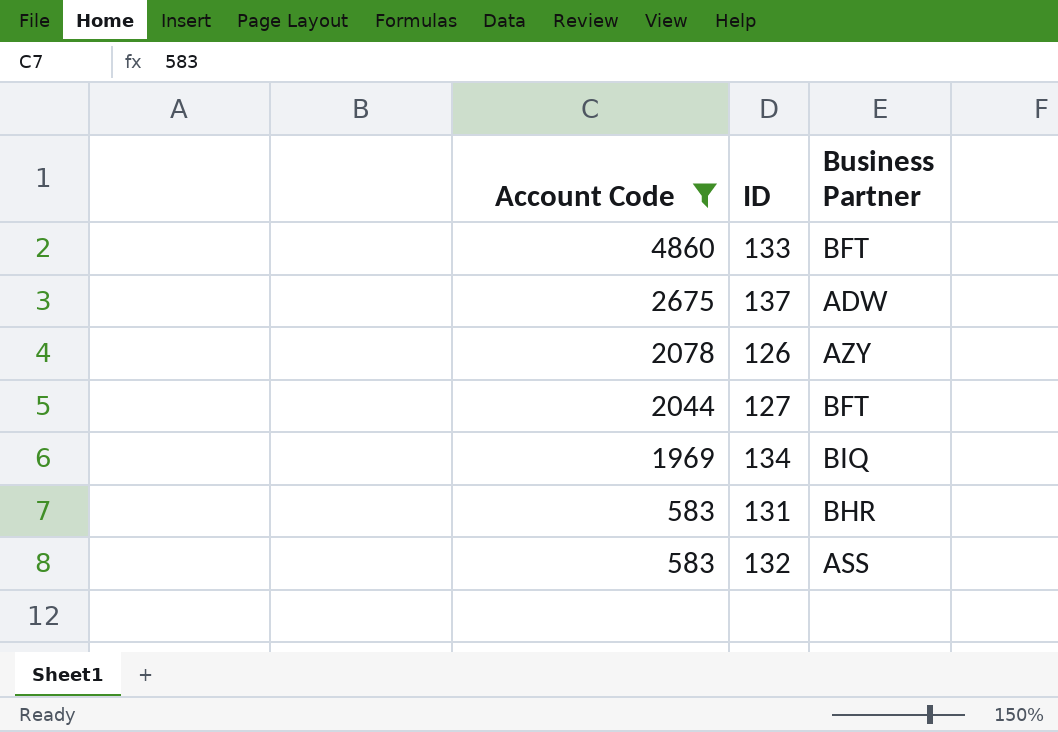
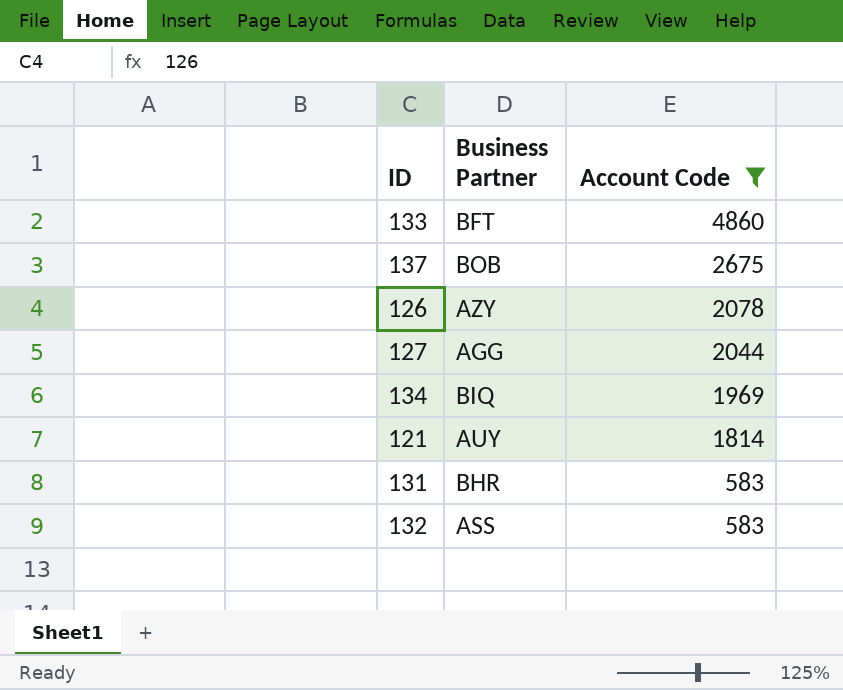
column Account Code | position: 1 -> 3
137 | Business Partner: ADW -> BOB
127 | Business Partner: BFT -> AGG
row 121: none -> AUY | 1814

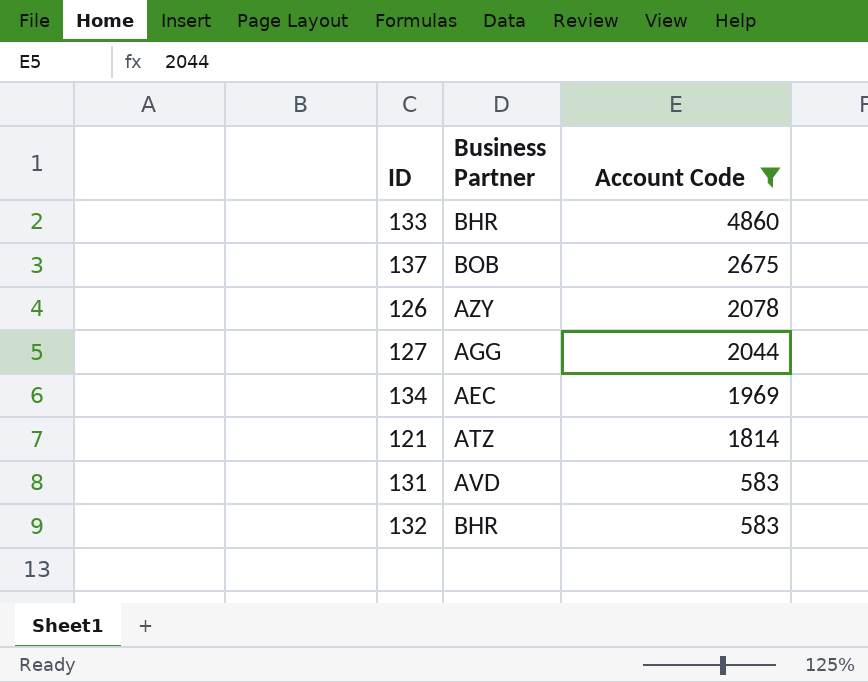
133 | Business Partner: BFT -> BHR
134 | Business Partner: BIQ -> AEC
121 | Business Partner: AUY -> ATZ
131 | Business Partner: BHR -> AVD
132 | Business Partner: ASS -> BHR

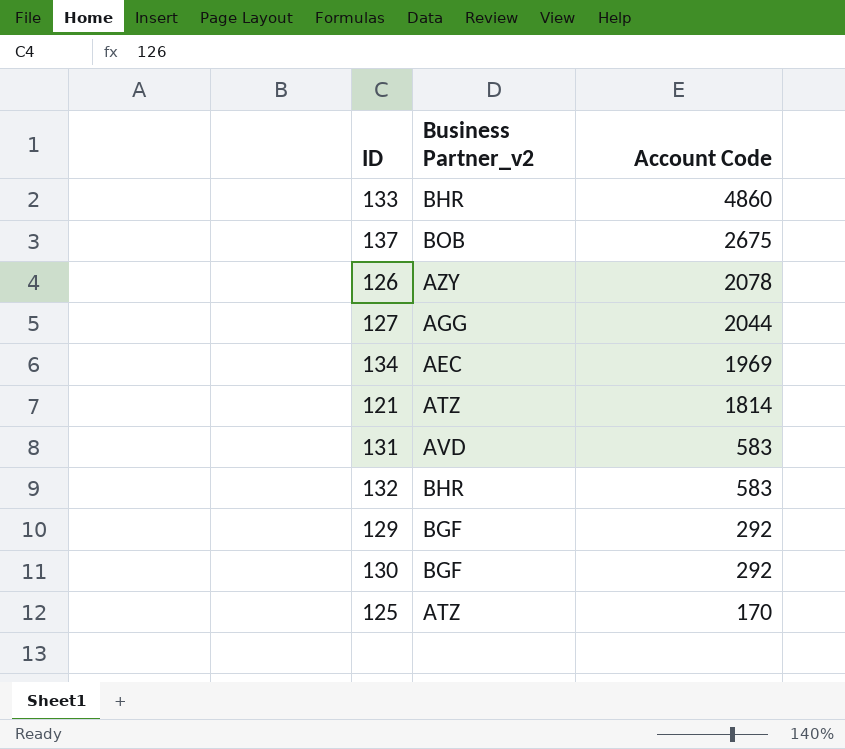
filter: Account Code >= 583 -> none
column name: Business Partner -> Business Partner_v2

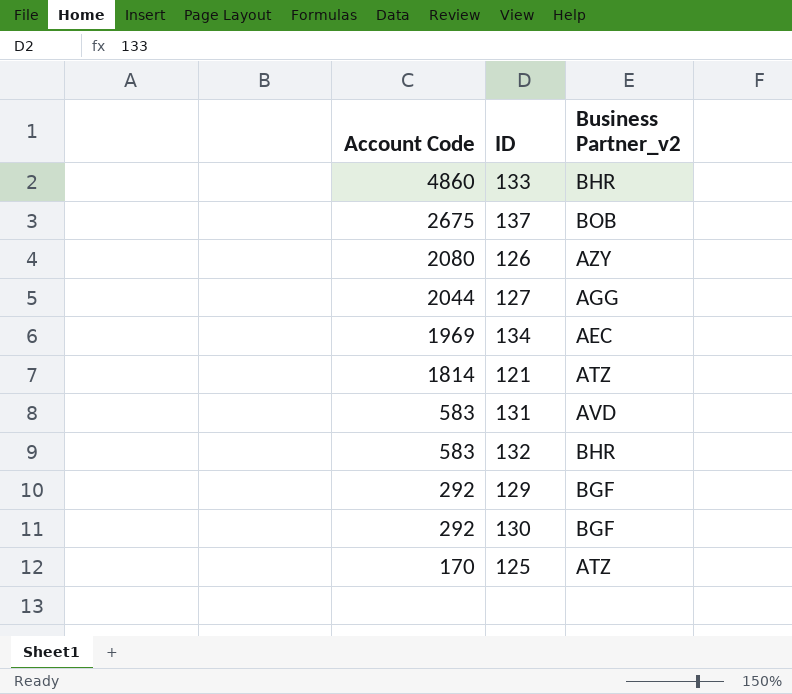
column Account Code | position: 3 -> 1
126 | Account Code: 2078 -> 2080

